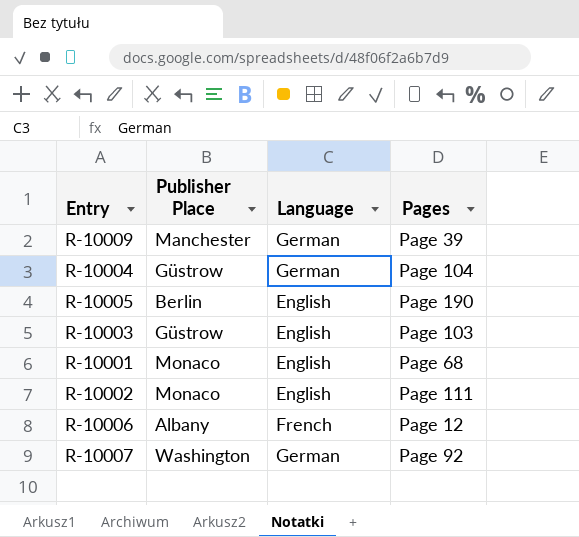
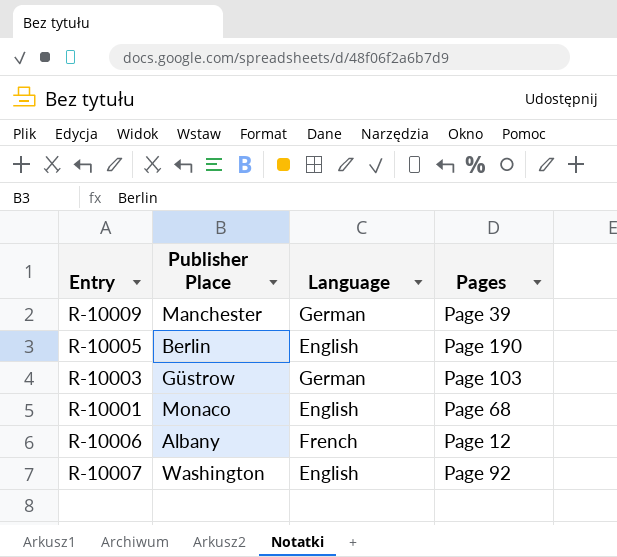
row R-10004: Güstrow | German | Page 104 -> none
row R-10002: Monaco | English | Page 111 -> none
R-10003 | Language: English -> German
R-10007 | Language: German -> English

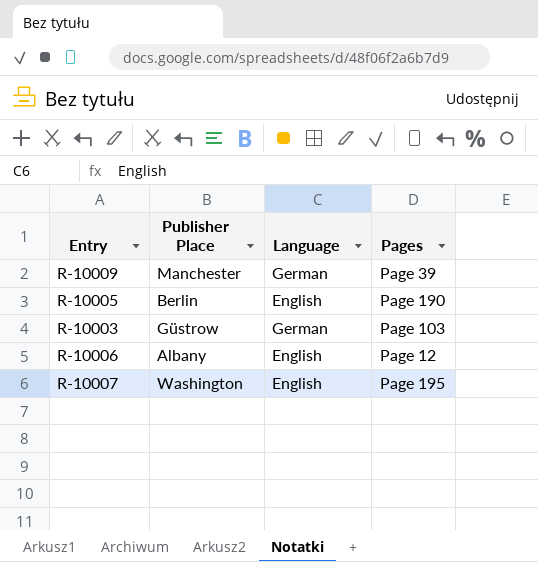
row R-10001: Monaco | English | Page 68 -> none
R-10006 | Language: French -> English
R-10007 | Pages: Page 92 -> Page 195

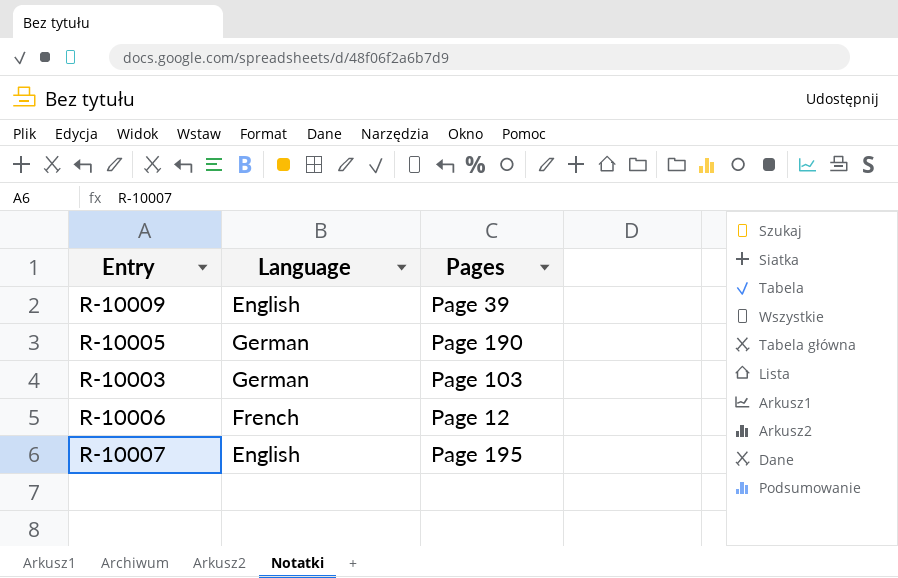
column Publisher Place | position: 2 -> none
R-10009 | Language: German -> English
R-10005 | Language: English -> German
R-10006 | Language: English -> French

